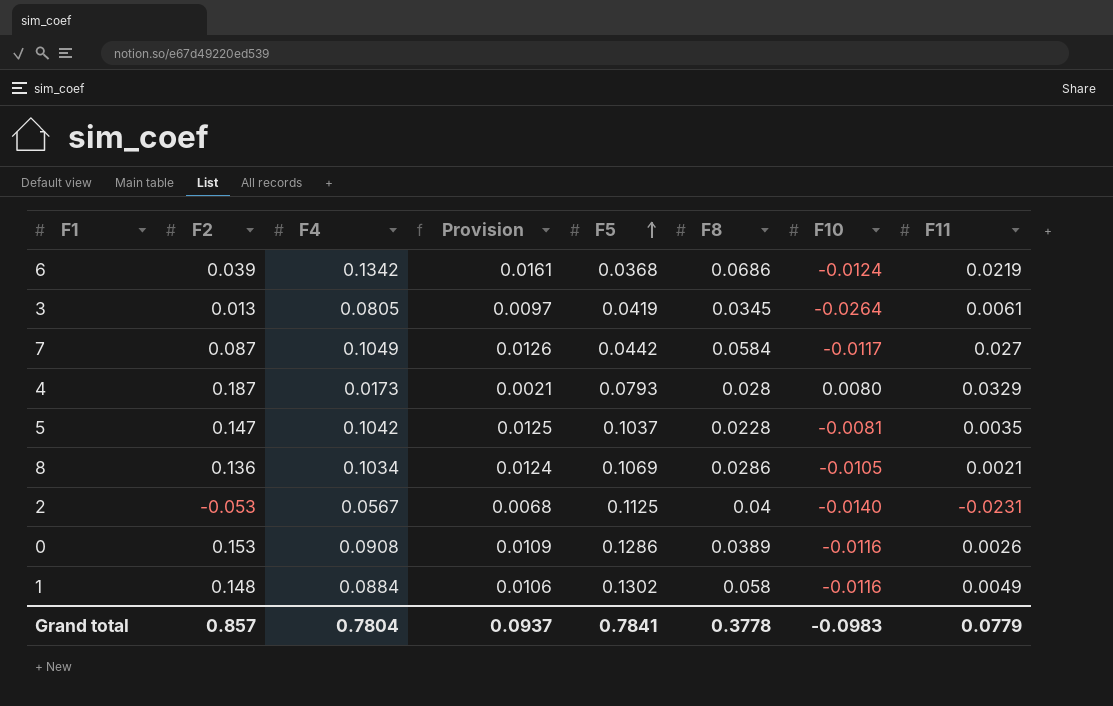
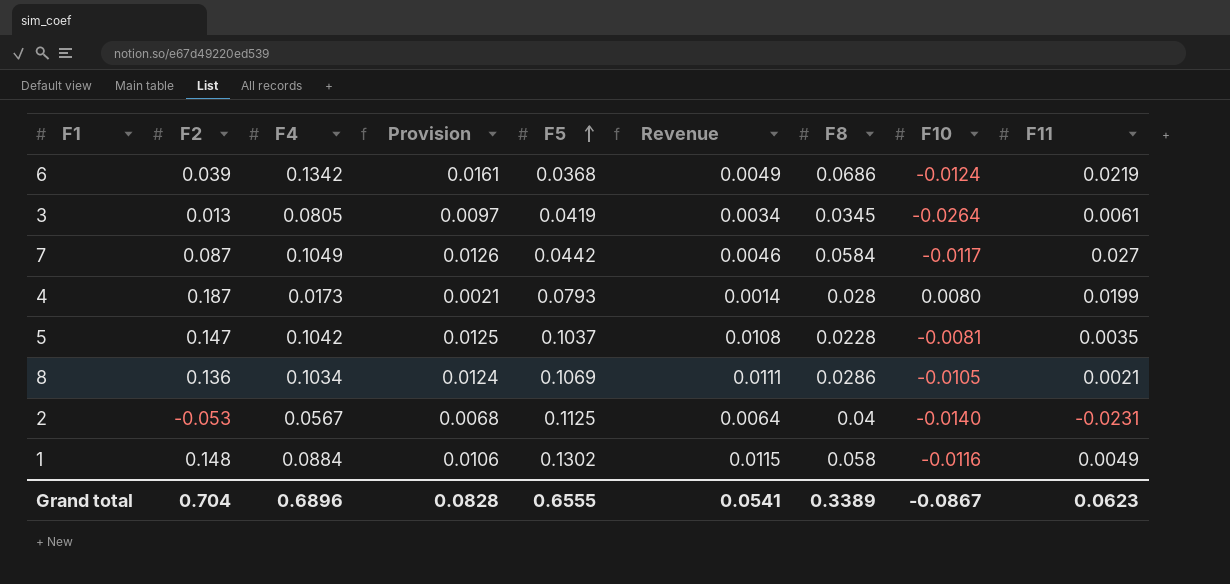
column Revenue | formula: none -> [F4] * [F5]
row 0: 0.153 | 0.0908 | 0.0109 | 0.1286 | 0.0389 | -0.0116 | 0.0026 -> none
4 | F11: 0.0329 -> 0.0199
Grand total | F2: 0.857 -> 0.704
Grand total | F4: 0.7804 -> 0.6896
Grand total | Provision: 0.0937 -> 0.0828
Grand total | F5: 0.7841 -> 0.6555
Grand total | F8: 0.3778 -> 0.3389
Grand total | F10: -0.0983 -> -0.0867
Grand total | F11: 0.0779 -> 0.0623

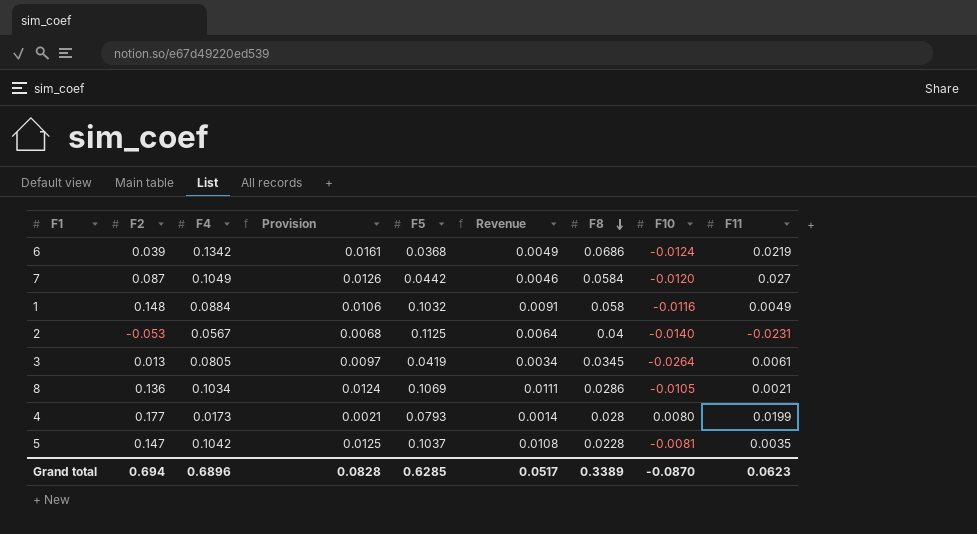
row order: F5 ascending -> F8 descending
7 | F10: -0.0117 -> -0.0120
1 | F5: 0.1302 -> 0.1032
1 | Revenue: 0.0115 -> 0.0091
4 | F2: 0.187 -> 0.177
Grand total | F2: 0.704 -> 0.694
Grand total | F5: 0.6555 -> 0.6285
Grand total | Revenue: 0.0541 -> 0.0517
Grand total | F10: -0.0867 -> -0.0870

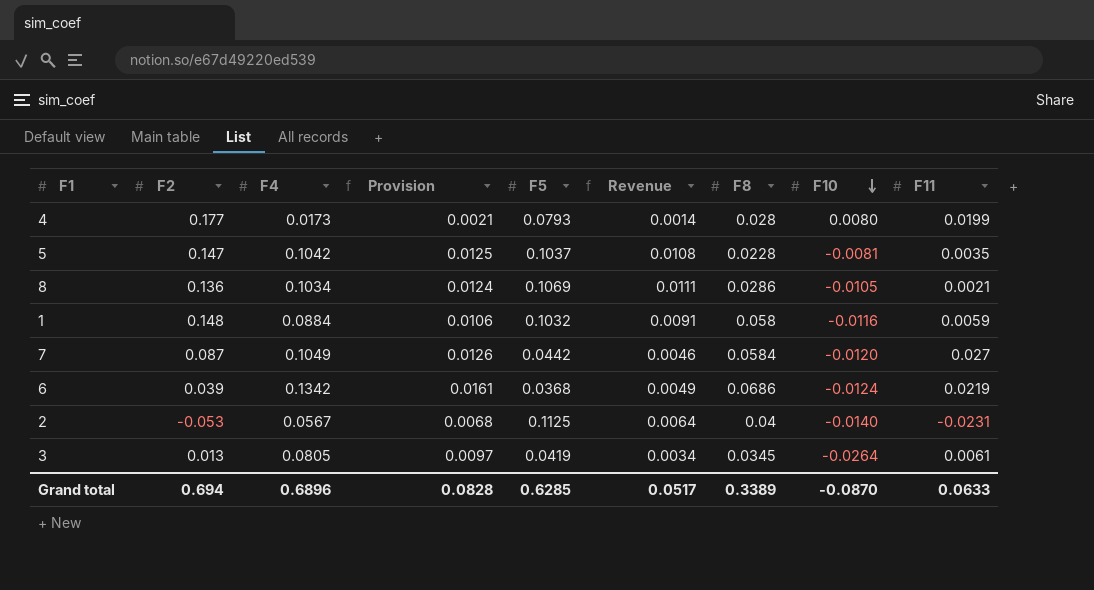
row order: F8 descending -> F10 descending
1 | F11: 0.0049 -> 0.0059
Grand total | F11: 0.0623 -> 0.0633

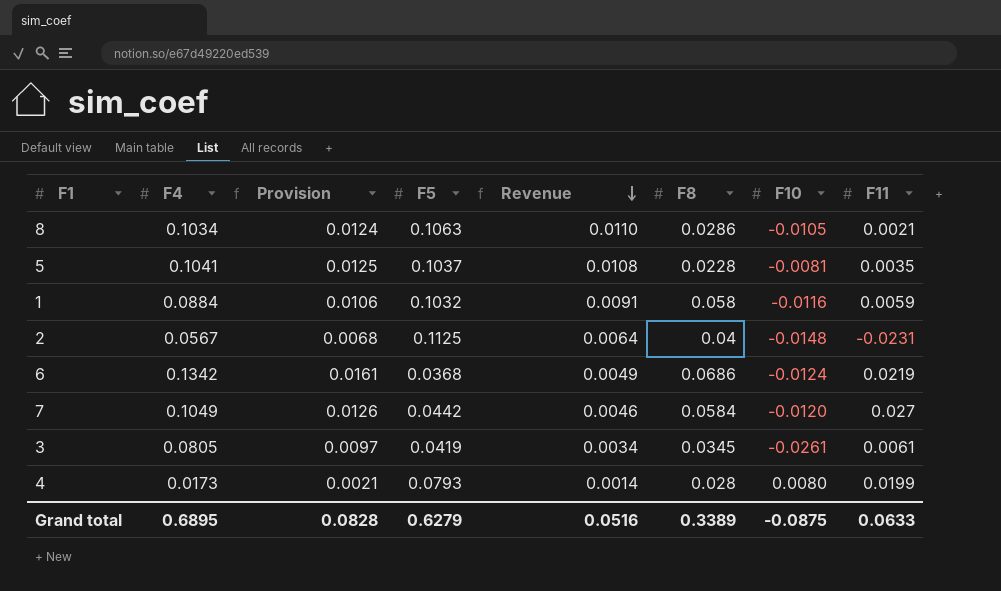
row order: F10 descending -> Revenue descending
column F2 | position: 2 -> none
8 | F5: 0.1069 -> 0.1063
8 | Revenue: 0.0111 -> 0.0110
5 | F4: 0.1042 -> 0.1041
2 | F10: -0.0140 -> -0.0148
3 | F10: -0.0264 -> -0.0261
Grand total | F4: 0.6896 -> 0.6895
Grand total | F5: 0.6285 -> 0.6279
Grand total | Revenue: 0.0517 -> 0.0516
Grand total | F10: -0.0870 -> -0.0875

